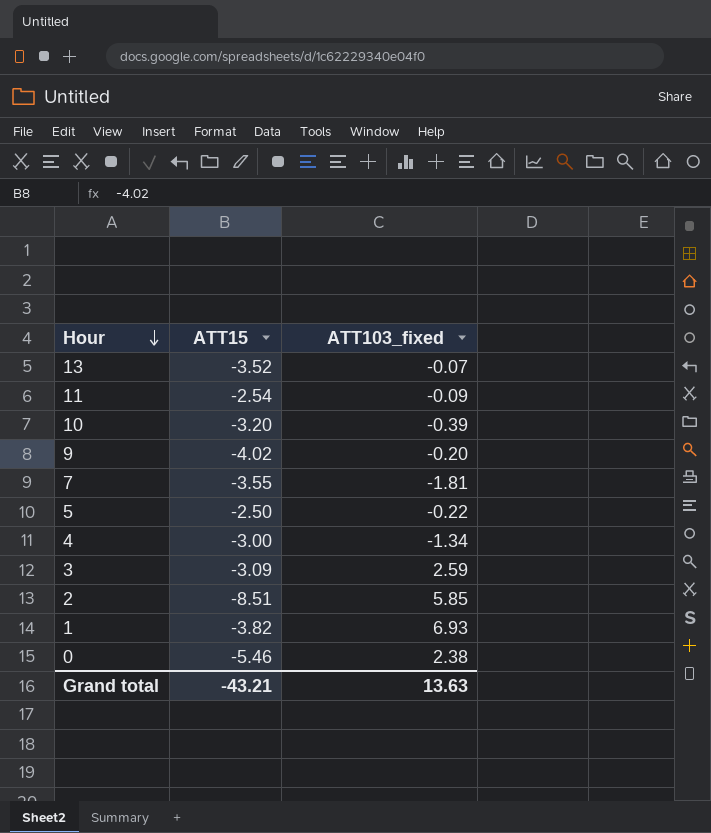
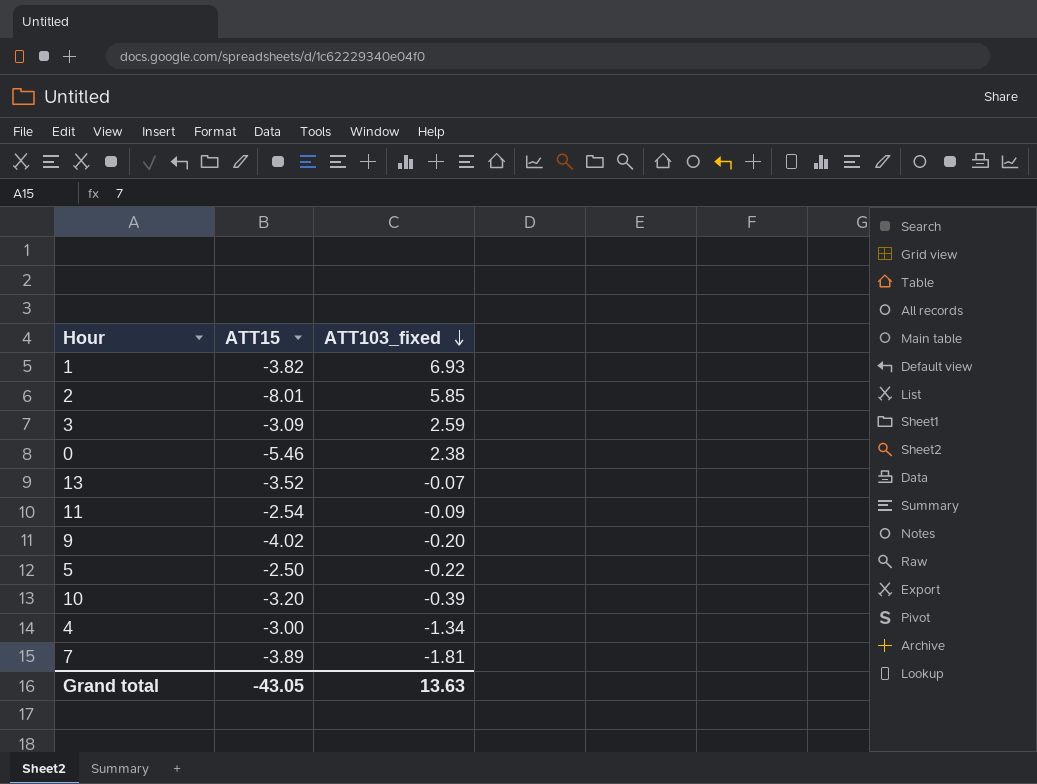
row order: Hour descending -> ATT103_fixed descending
2 | ATT15: -8.51 -> -8.01
7 | ATT15: -3.55 -> -3.89
Grand total | ATT15: -43.21 -> -43.05

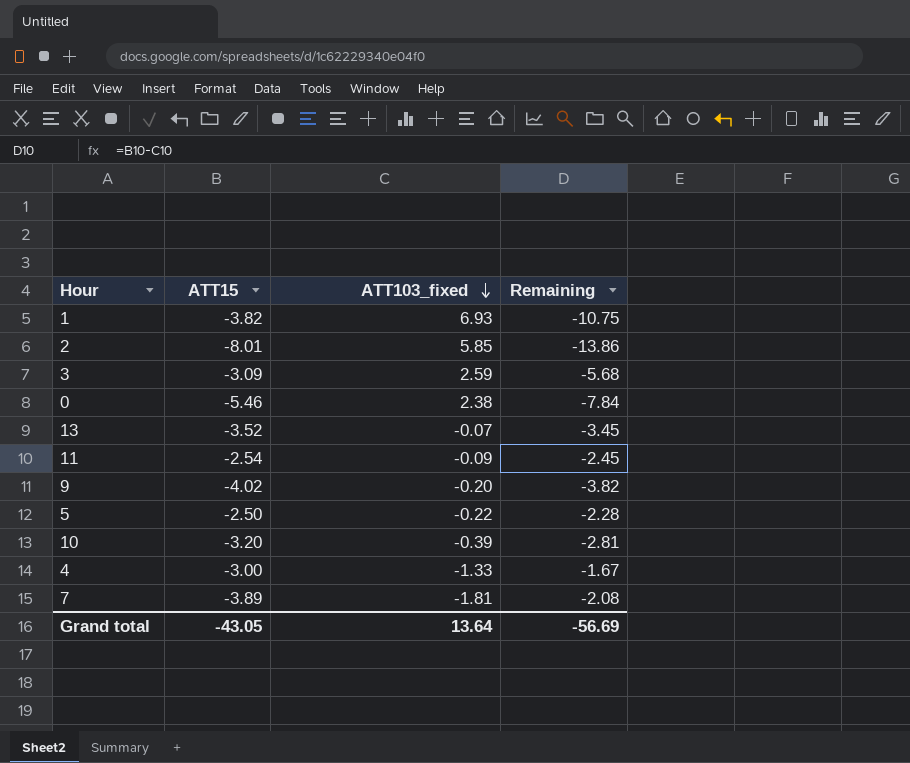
column Remaining | formula: none -> [ATT15] - [ATT103_fixed]
4 | ATT103_fixed: -1.34 -> -1.33
Grand total | ATT103_fixed: 13.63 -> 13.64

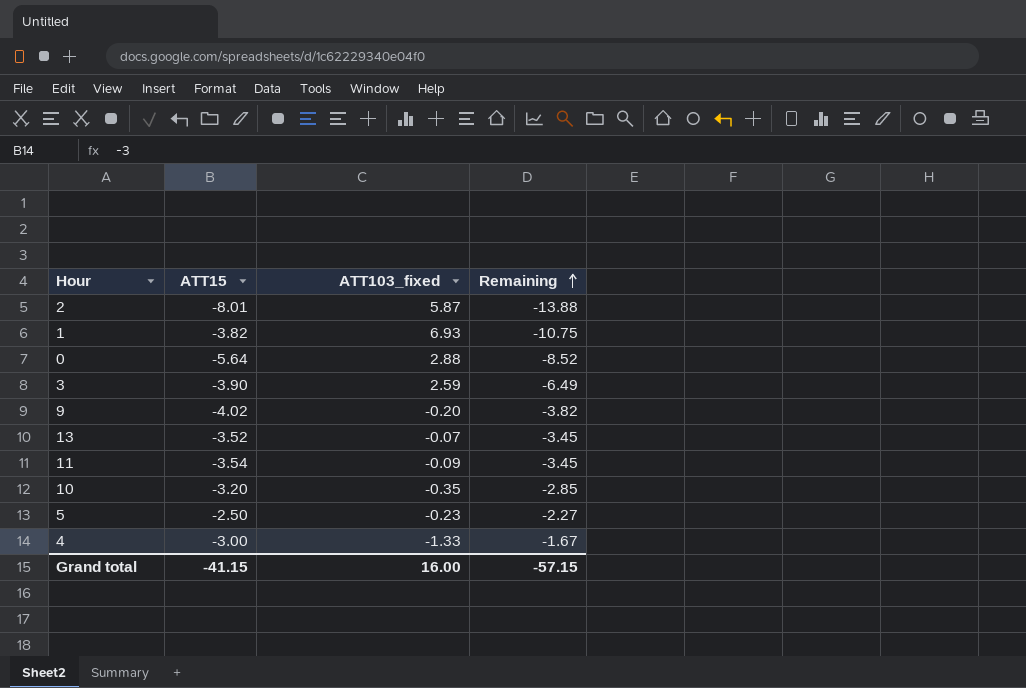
row order: ATT103_fixed descending -> Remaining ascending
row 7: -3.89 | -1.81 | -2.08 -> none
2 | ATT103_fixed: 5.85 -> 5.87
2 | Remaining: -13.86 -> -13.88
0 | ATT15: -5.46 -> -5.64
0 | ATT103_fixed: 2.38 -> 2.88
0 | Remaining: -7.84 -> -8.52
3 | ATT15: -3.09 -> -3.90
3 | Remaining: -5.68 -> -6.49
11 | ATT15: -2.54 -> -3.54
11 | Remaining: -2.45 -> -3.45
10 | ATT103_fixed: -0.39 -> -0.35
10 | Remaining: -2.81 -> -2.85
5 | ATT103_fixed: -0.22 -> -0.23
5 | Remaining: -2.28 -> -2.27
Grand total | ATT15: -43.05 -> -41.15
Grand total | ATT103_fixed: 13.64 -> 16.00
Grand total | Remaining: -56.69 -> -57.15

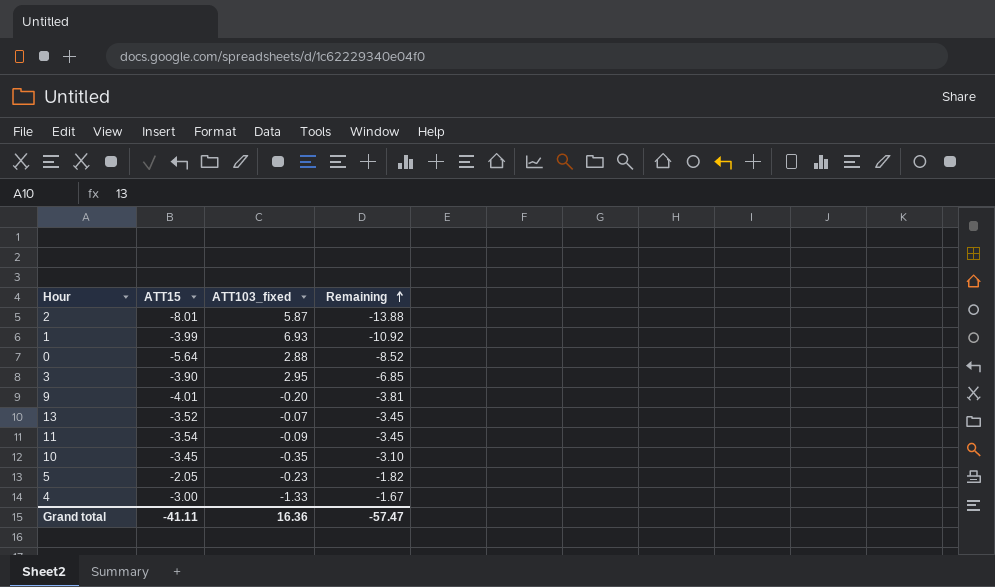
1 | ATT15: -3.82 -> -3.99
1 | Remaining: -10.75 -> -10.92
3 | ATT103_fixed: 2.59 -> 2.95
3 | Remaining: -6.49 -> -6.85
9 | ATT15: -4.02 -> -4.01
9 | Remaining: -3.82 -> -3.81
10 | ATT15: -3.20 -> -3.45
10 | Remaining: -2.85 -> -3.10
5 | ATT15: -2.50 -> -2.05
5 | Remaining: -2.27 -> -1.82
Grand total | ATT15: -41.15 -> -41.11
Grand total | ATT103_fixed: 16.00 -> 16.36
Grand total | Remaining: -57.15 -> -57.47

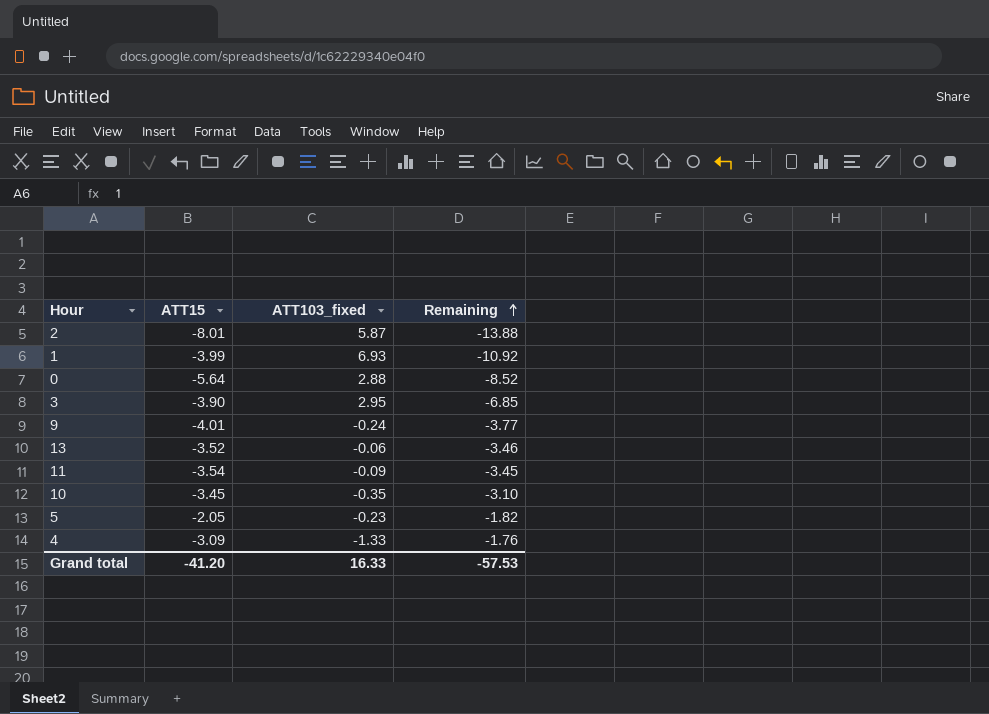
9 | ATT103_fixed: -0.20 -> -0.24
9 | Remaining: -3.81 -> -3.77
13 | ATT103_fixed: -0.07 -> -0.06
13 | Remaining: -3.45 -> -3.46
4 | ATT15: -3.00 -> -3.09
4 | Remaining: -1.67 -> -1.76
Grand total | ATT15: -41.11 -> -41.20
Grand total | ATT103_fixed: 16.36 -> 16.33
Grand total | Remaining: -57.47 -> -57.53

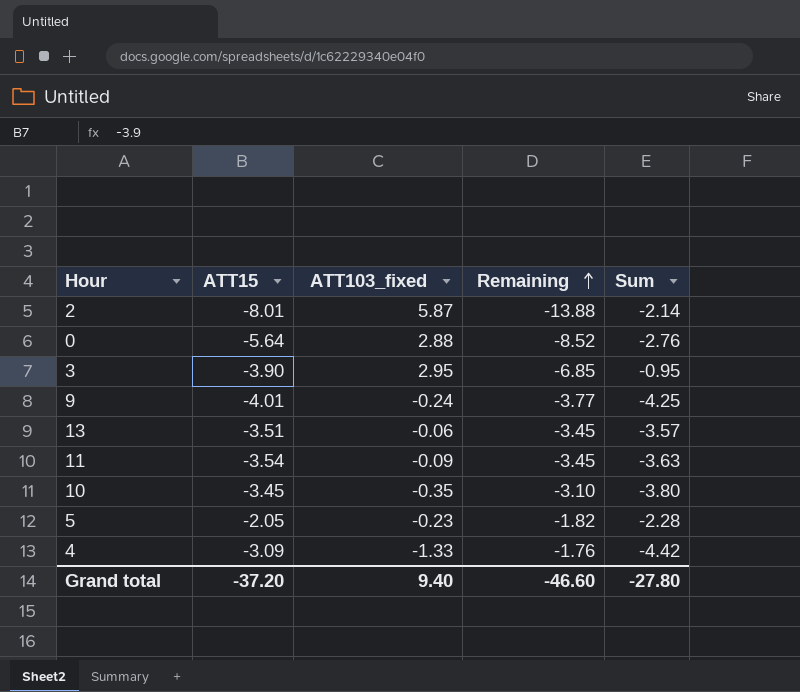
column Sum | formula: none -> [ATT15] + [ATT103_fixed]
row 1: -3.99 | 6.93 | -10.92 -> none
13 | ATT15: -3.52 -> -3.51
13 | Remaining: -3.46 -> -3.45
Grand total | ATT15: -41.20 -> -37.20
Grand total | ATT103_fixed: 16.33 -> 9.40
Grand total | Remaining: -57.53 -> -46.60

